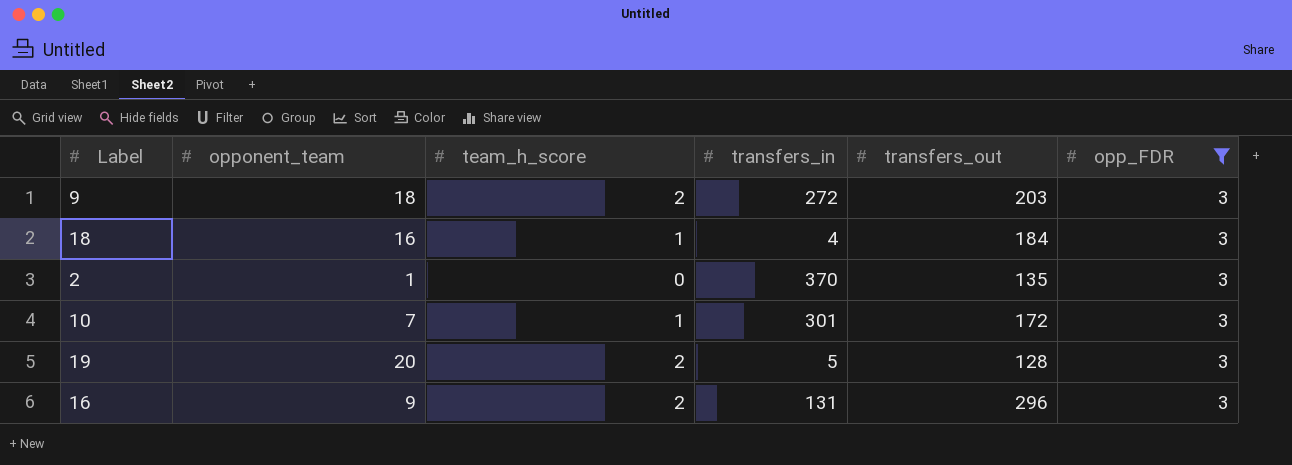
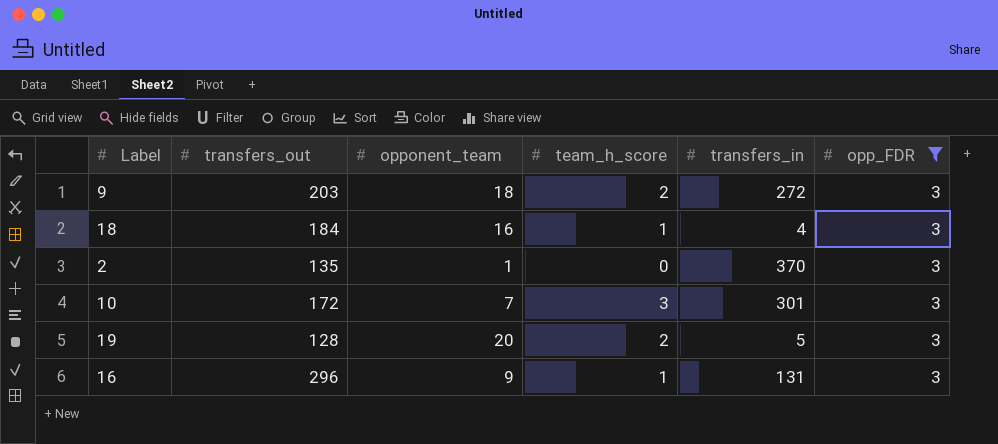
column transfers_out | position: 5 -> 2
10 | team_h_score: 1 -> 3
16 | team_h_score: 2 -> 1

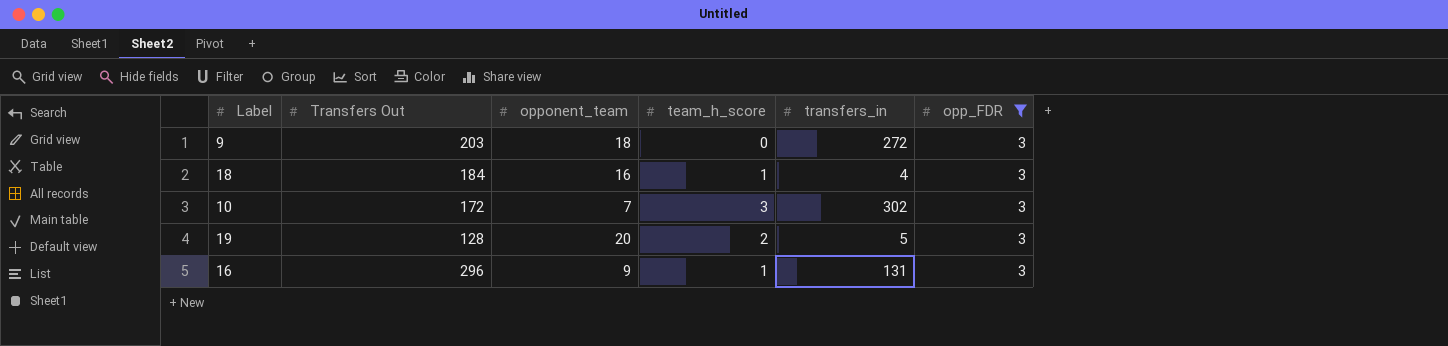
column name: transfers_out -> Transfers Out
row 2: 135 | 1 | 0 | 370 | 3 -> none
9 | team_h_score: 2 -> 0
10 | transfers_in: 301 -> 302

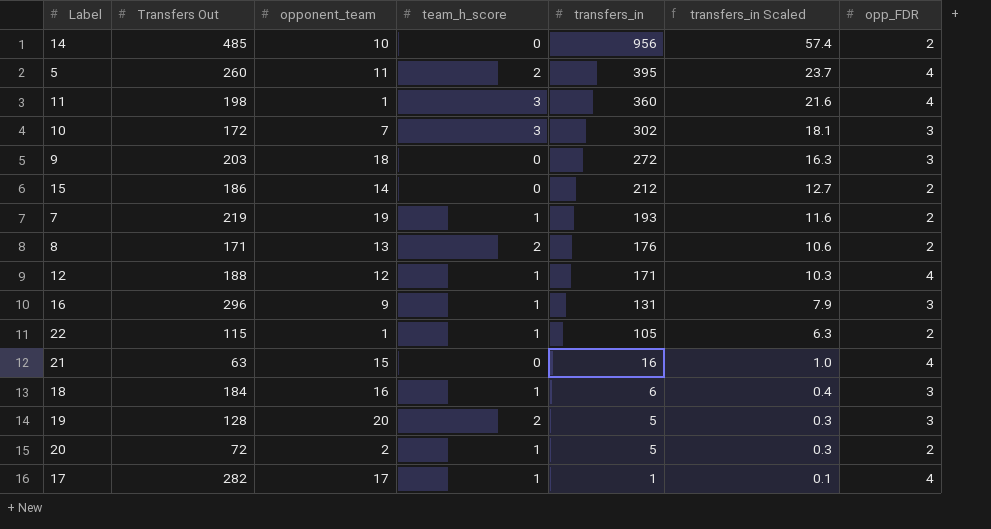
filter: opp_FDR = 3 -> none
row order: none -> transfers_in descending
column transfers_in Scaled | formula: none -> [transfers_in] * 0.06
18 | transfers_in: 4 -> 6

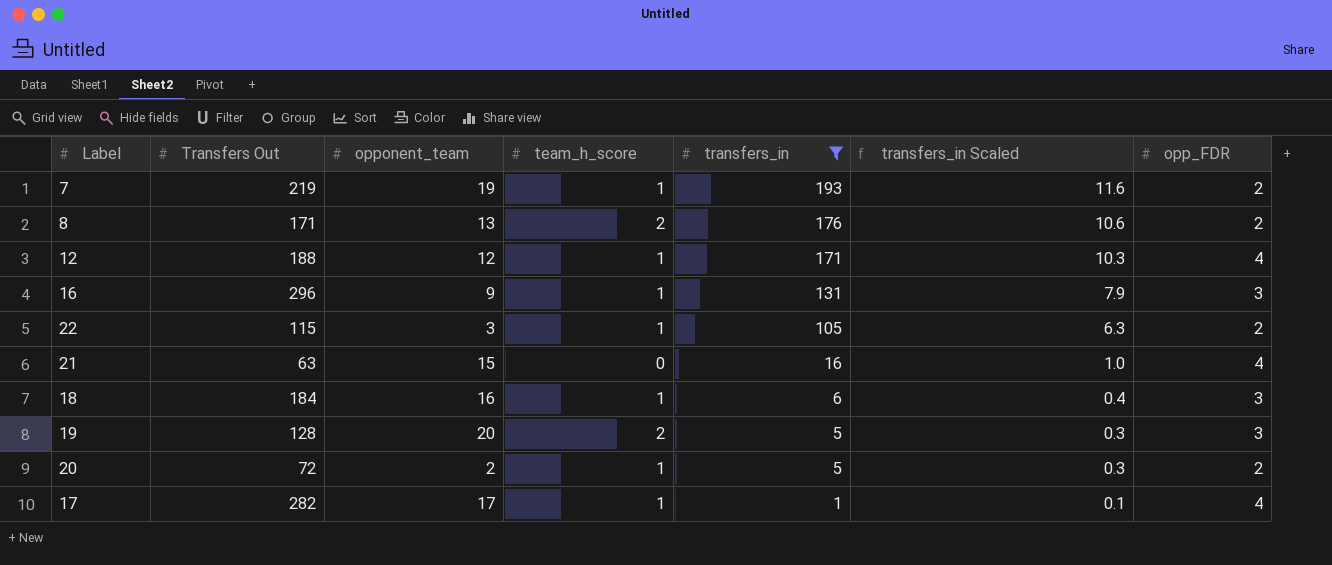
filter: none -> transfers_in <= 193
22 | opponent_team: 1 -> 3

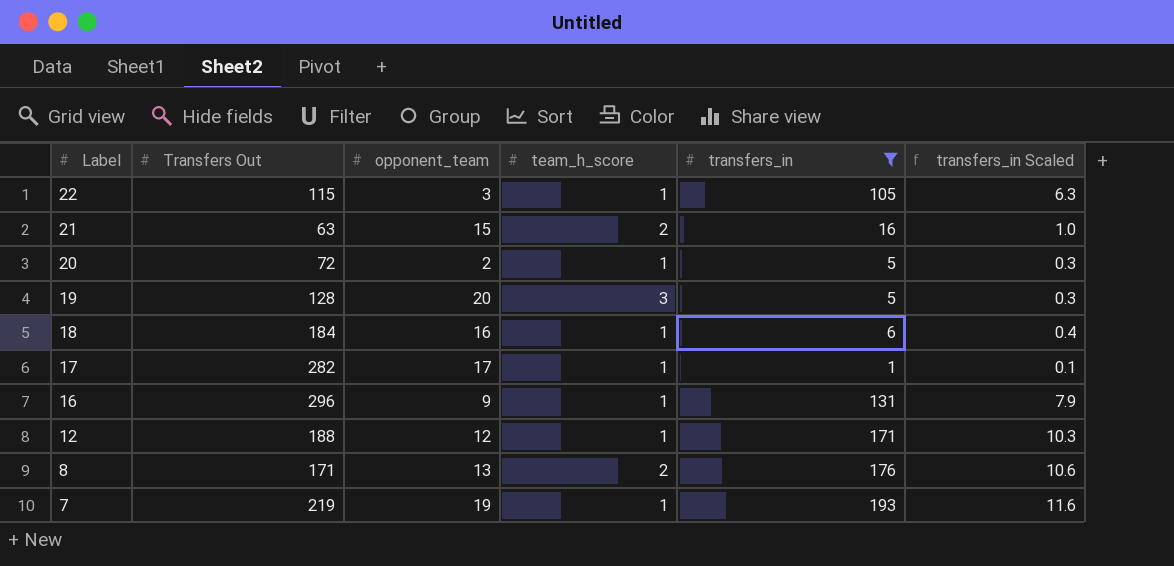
row order: transfers_in descending -> Label descending
column opp_FDR | position: 7 -> none
21 | team_h_score: 0 -> 2
19 | team_h_score: 2 -> 3

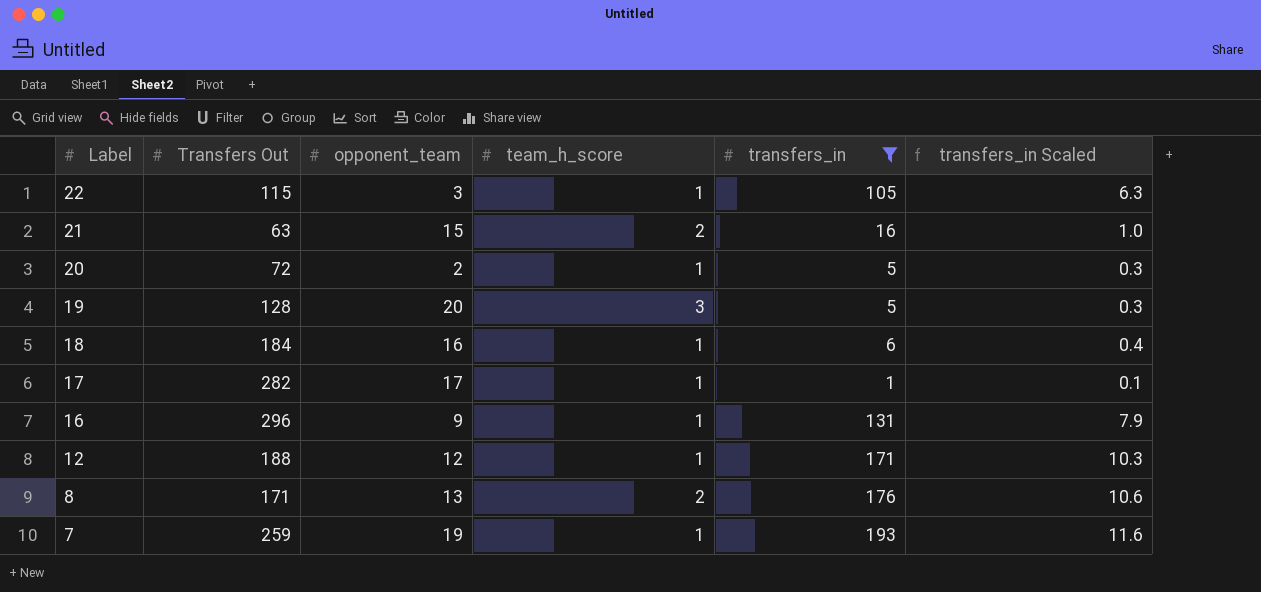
7 | Transfers Out: 219 -> 259

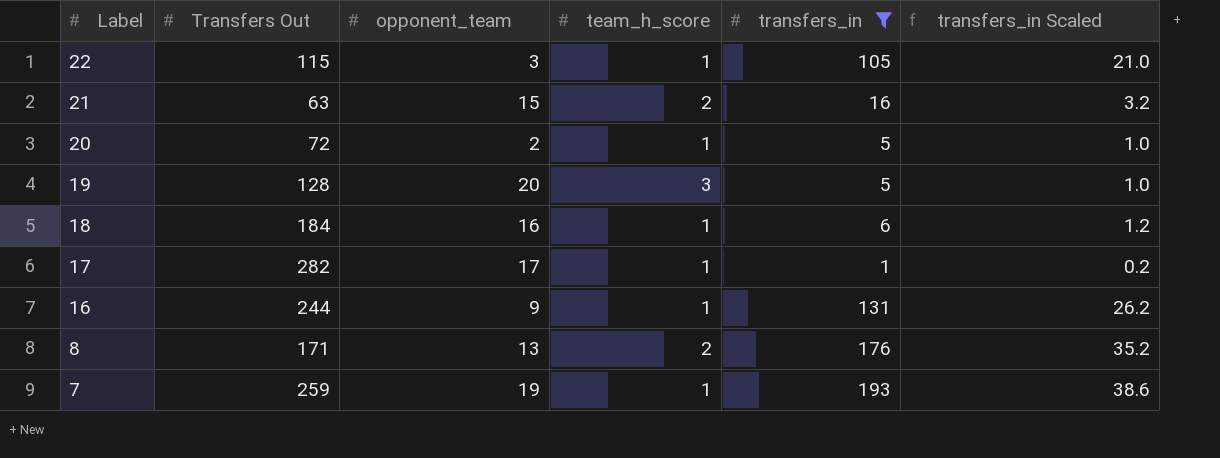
column transfers_in Scaled | formula: [transfers_in] * 0.06 -> [transfers_in] * 0.2
row 12: 188 | 12 | 1 | 171 | 10.3 -> none
16 | Transfers Out: 296 -> 244

